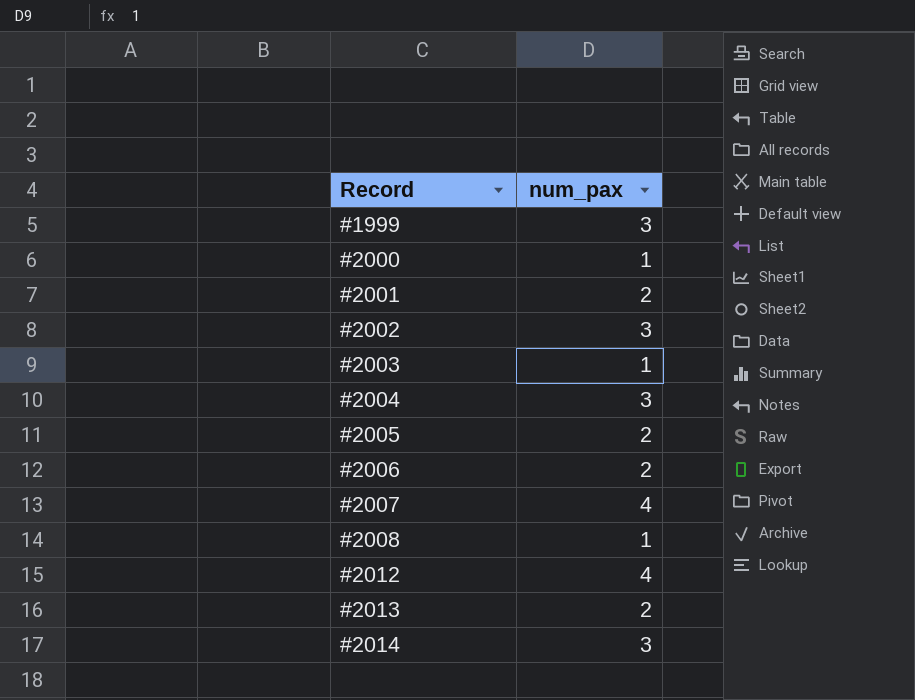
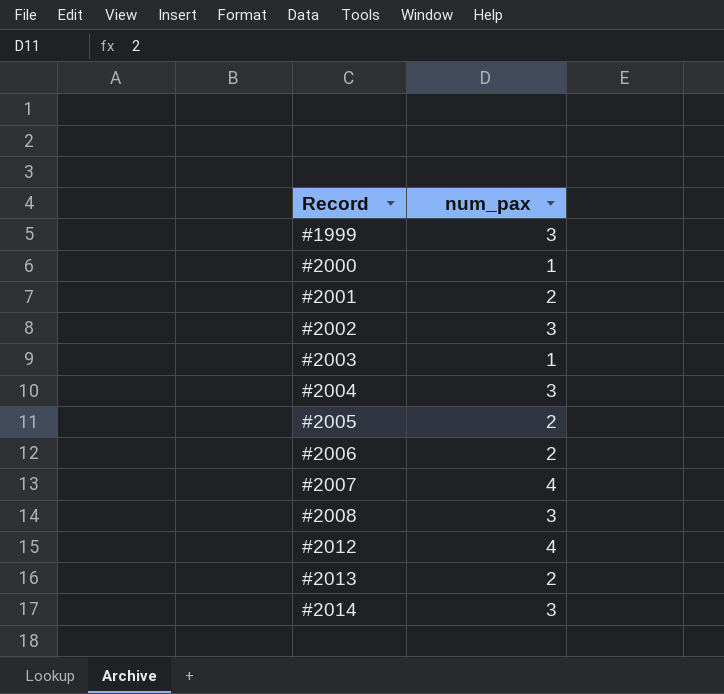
#2008 | num_pax: 1 -> 3

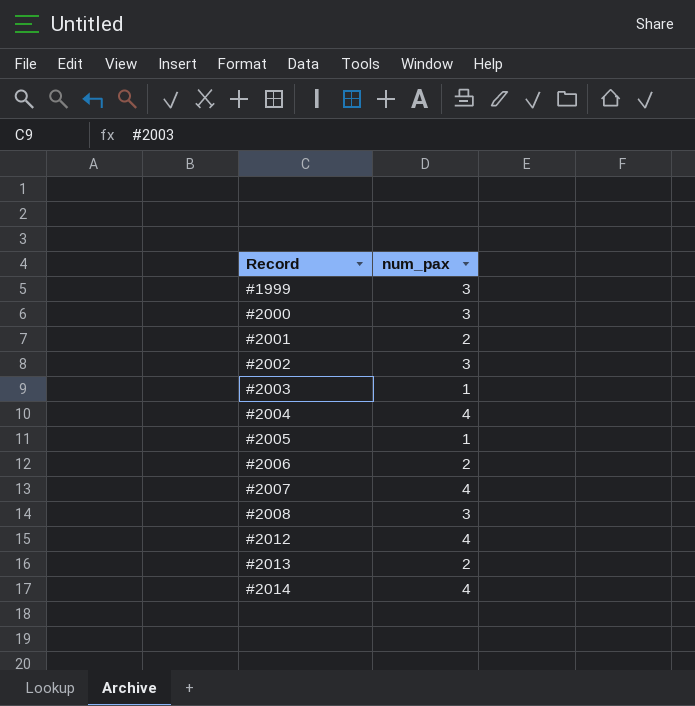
#2000 | num_pax: 1 -> 3
#2004 | num_pax: 3 -> 4
#2005 | num_pax: 2 -> 1
#2014 | num_pax: 3 -> 4

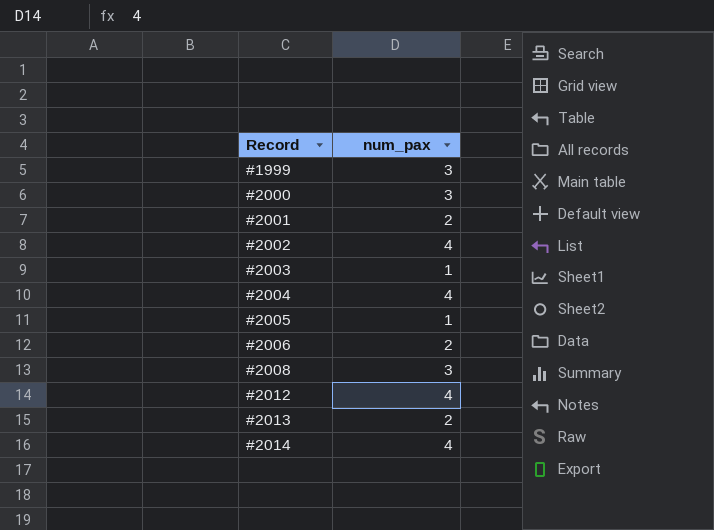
row #2007: 4 -> none
#2002 | num_pax: 3 -> 4

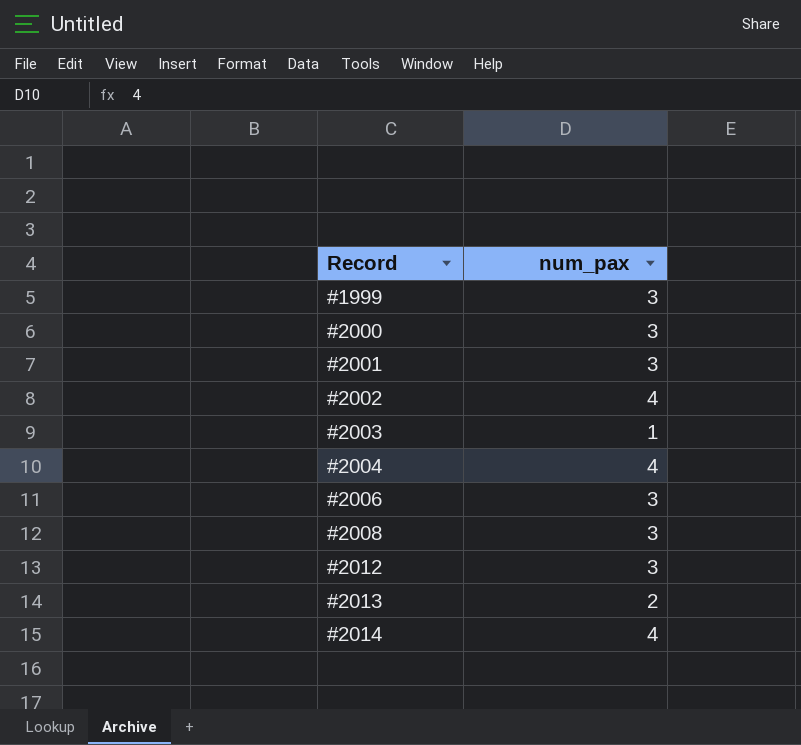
row #2005: 1 -> none
#2001 | num_pax: 2 -> 3
#2006 | num_pax: 2 -> 3
#2012 | num_pax: 4 -> 3

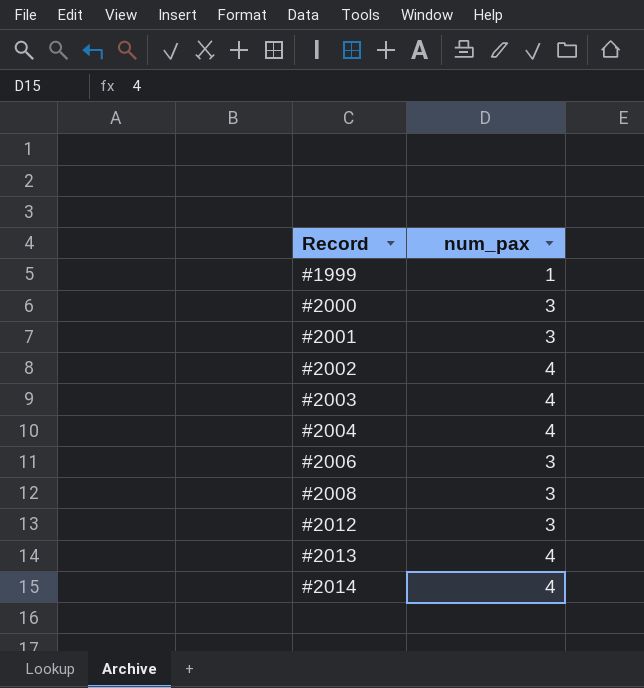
#1999 | num_pax: 3 -> 1
#2003 | num_pax: 1 -> 4
#2013 | num_pax: 2 -> 4

